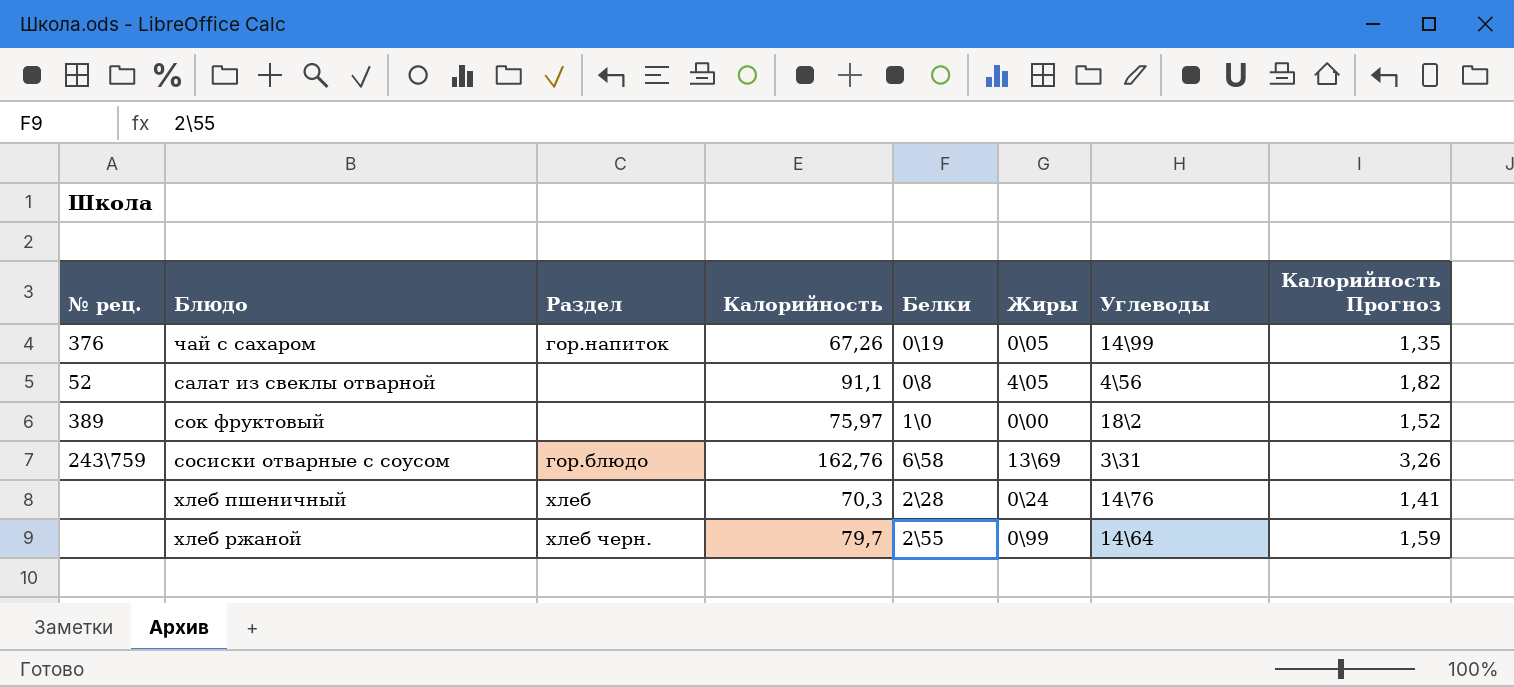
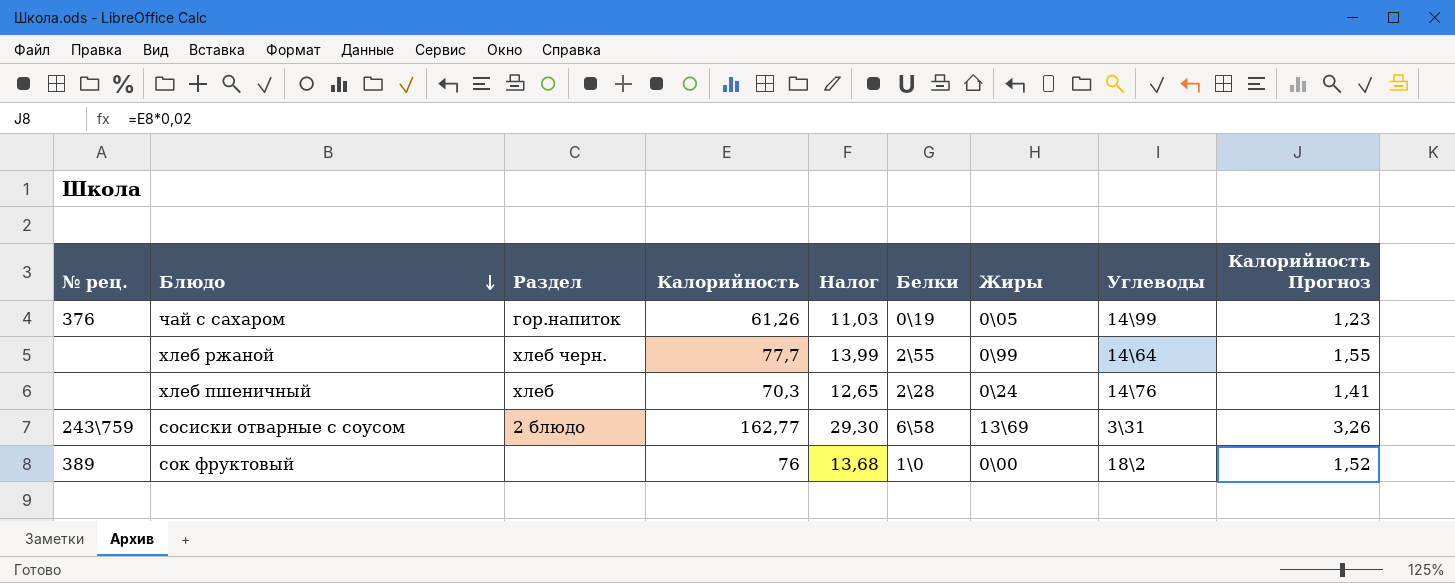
row order: none -> Блюдо descending
column Налог | formula: none -> [Калорийность] * 0,18
row салат из свеклы отварной: 52 | none | 91,1 | 0\8 | 4\05 | 4\56 | 1,82 -> none
чай с сахаром | Калорийность: 67,26 -> 61,26
чай с сахаром | Калорийность Прогноз: 1,35 -> 1,23
хлеб ржаной | Калорийность: 79,7 -> 77,7
хлеб ржаной | Калорийность Прогноз: 1,59 -> 1,55
сосиски отварные с соусом | Раздел: гор.блюдо -> 2 блюдо
сосиски отварные с соусом | Калорийность: 162,76 -> 162,77
сок фруктовый | Калорийность: 75,97 -> 76

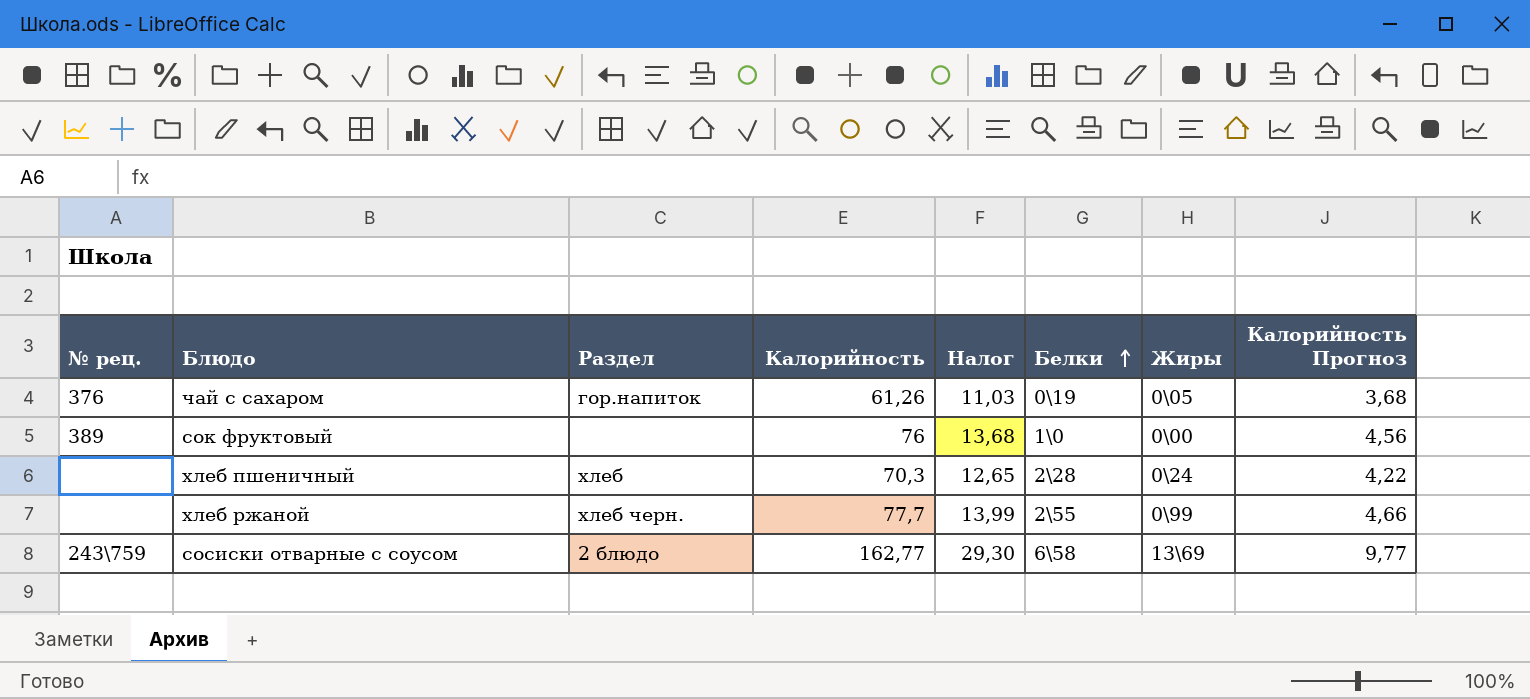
row order: Блюдо descending -> Белки ascending
column Углеводы | position: 8 -> none
column Калорийность Прогноз | formula: [Калорийность] * 0,02 -> [Калорийность] * 0,06

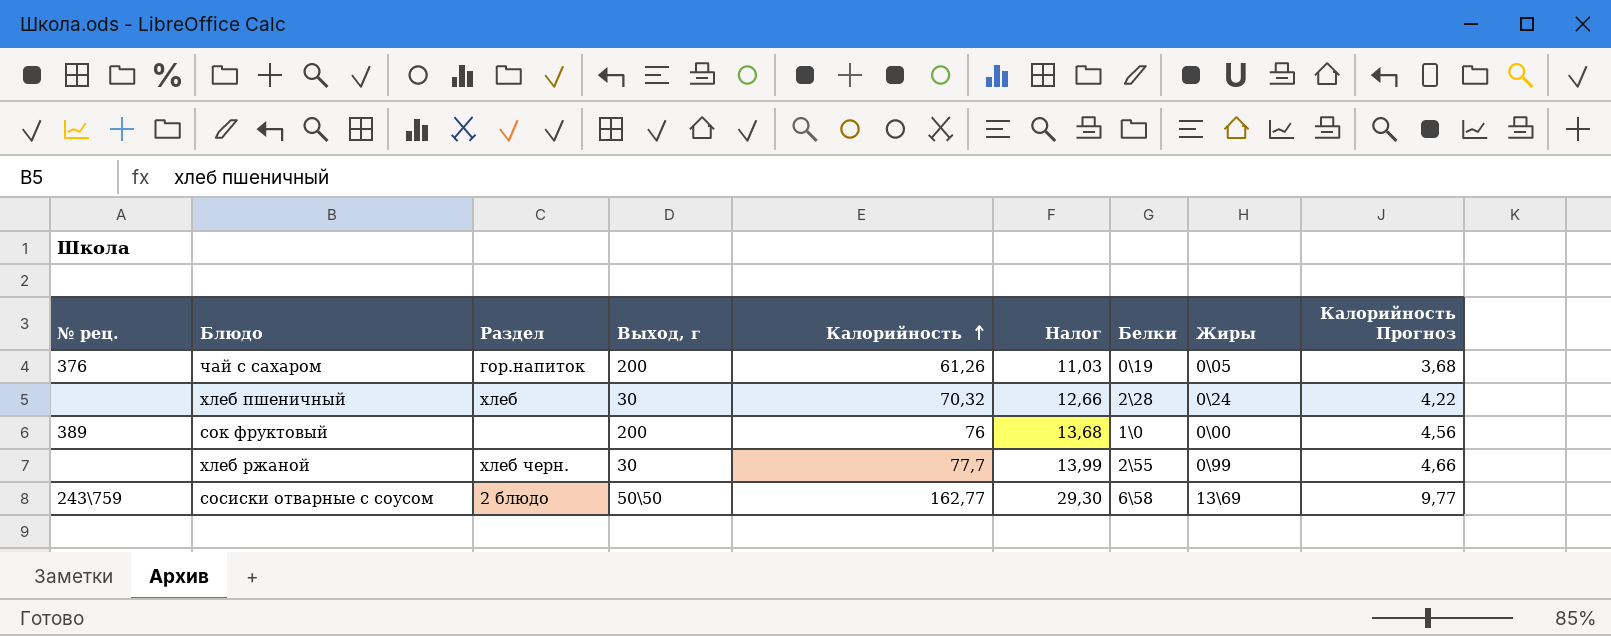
row order: Белки ascending -> Калорийность ascending
column Выход, г | position: none -> 4
хлеб пшеничный | Калорийность: 70,3 -> 70,32
хлеб пшеничный | Налог: 12,65 -> 12,66

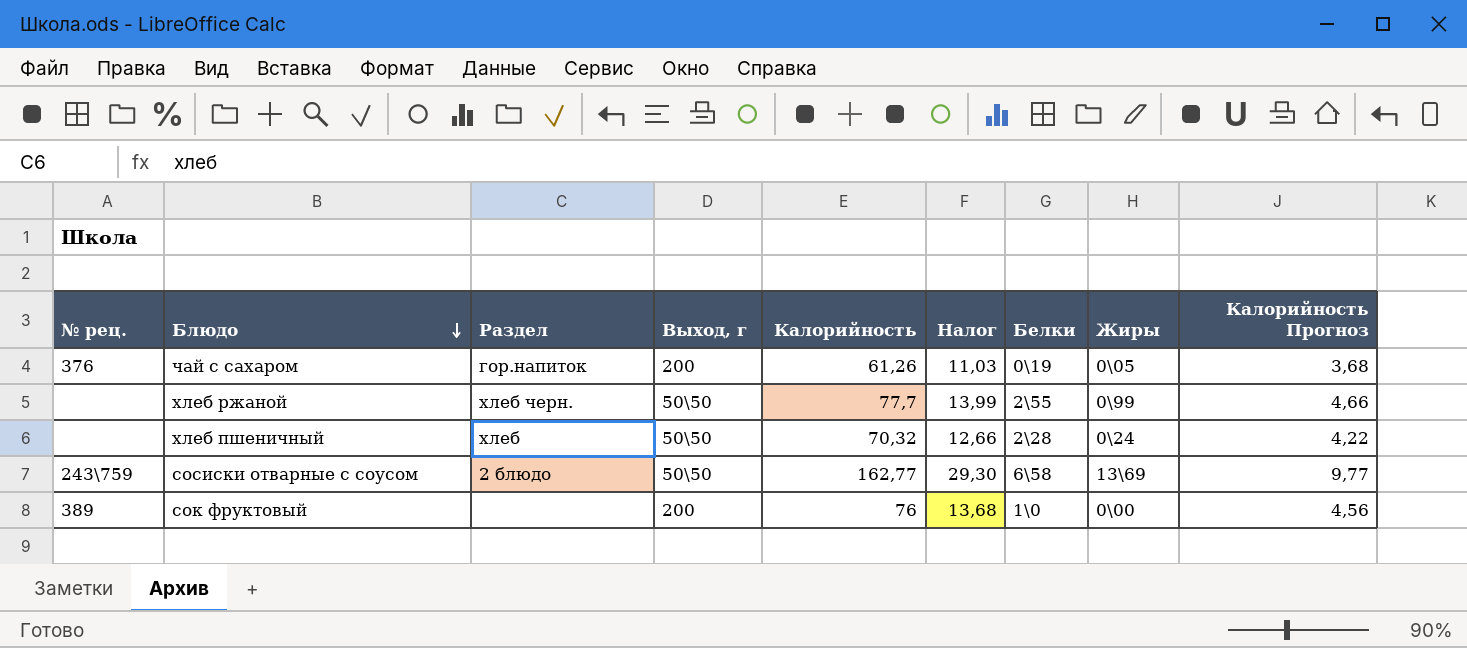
row order: Калорийность ascending -> Блюдо descending
хлеб ржаной | Выход, г: 30 -> 50\50
хлеб пшеничный | Выход, г: 30 -> 50\50

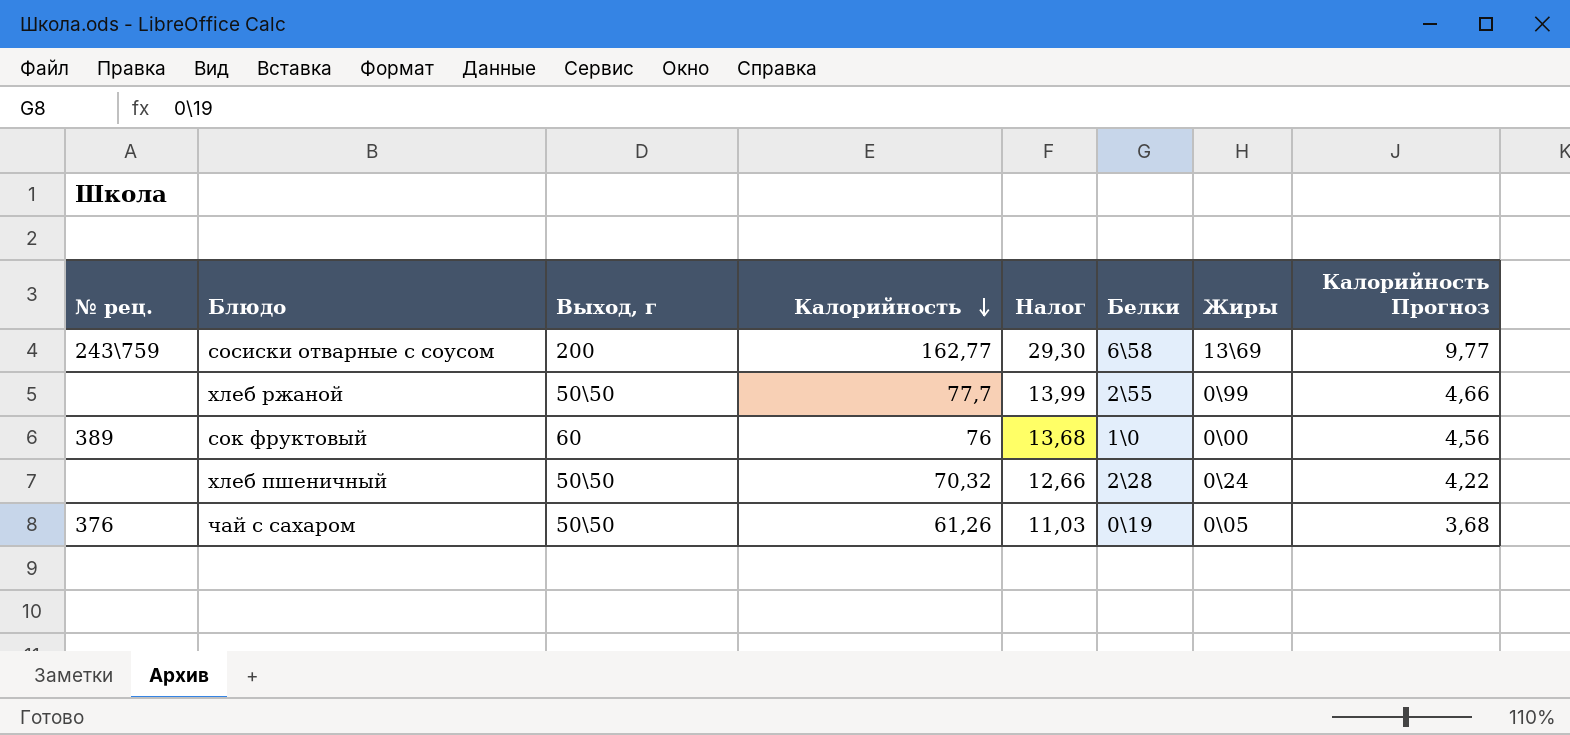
row order: Блюдо descending -> Калорийность descending
column Раздел | position: 3 -> none
сосиски отварные с соусом | Выход, г: 50\50 -> 200
сок фруктовый | Выход, г: 200 -> 60
чай с сахаром | Выход, г: 200 -> 50\50

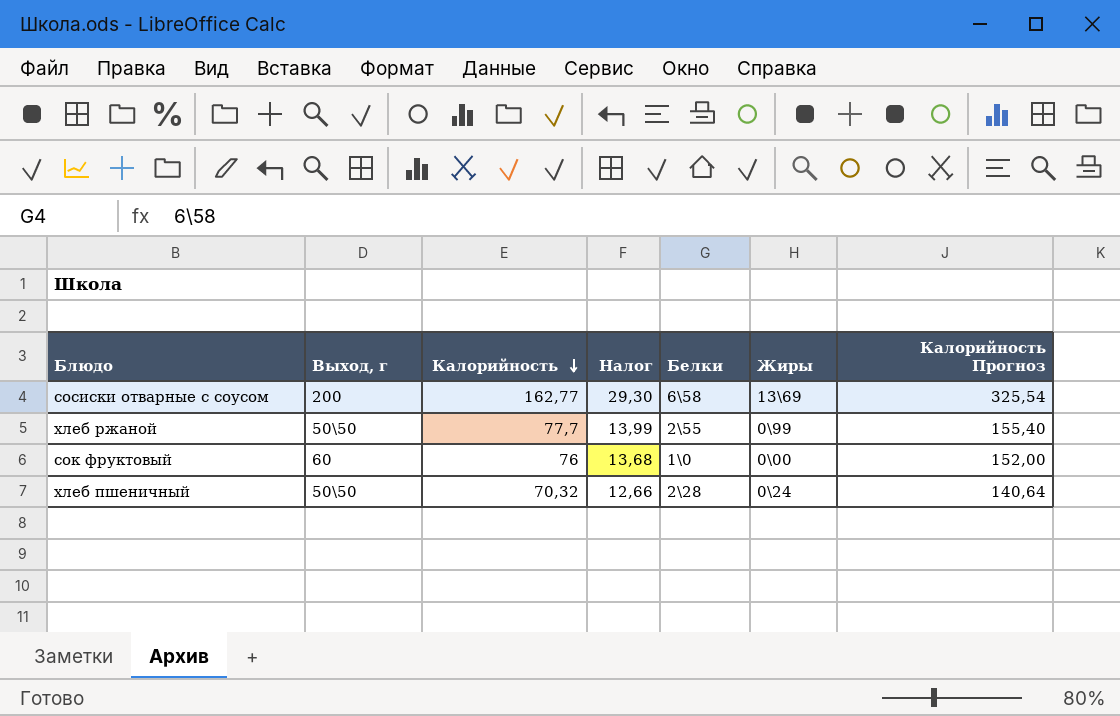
column № рец. | position: 1 -> none
column Калорийность Прогноз | formula: [Калорийность] * 0,06 -> [Калорийность] * 2
row чай с сахаром: 376 | 50\50 | 61,26 | 11,03 | 0\19 | 0\05 | 3,68 -> none

